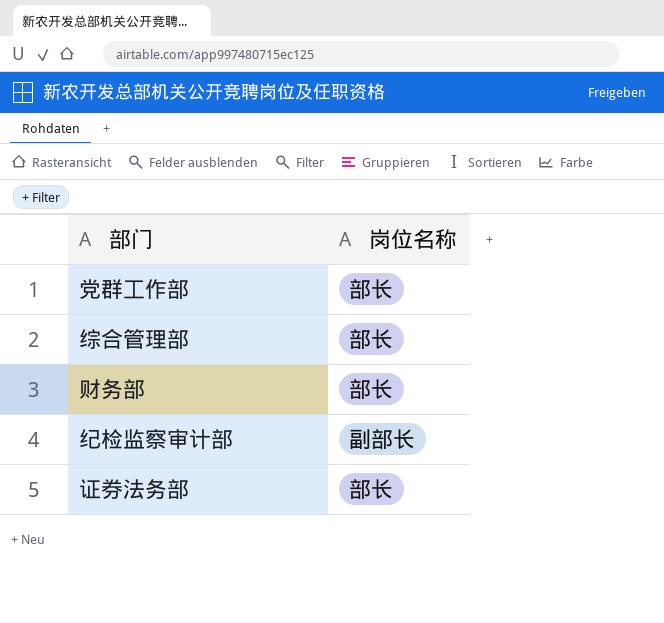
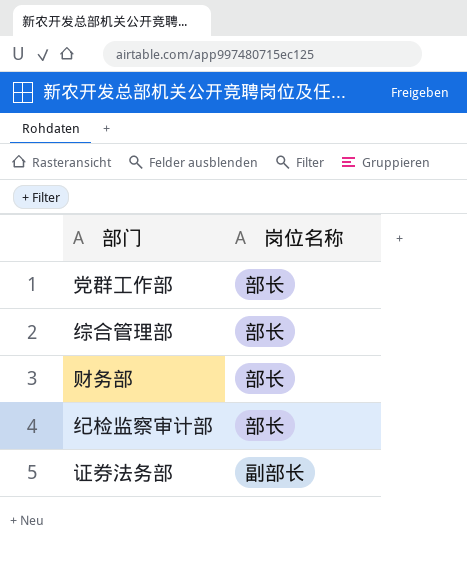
纪检监察审计部 | 岗位名称: 副部长 -> 部长
证券法务部 | 岗位名称: 部长 -> 副部长

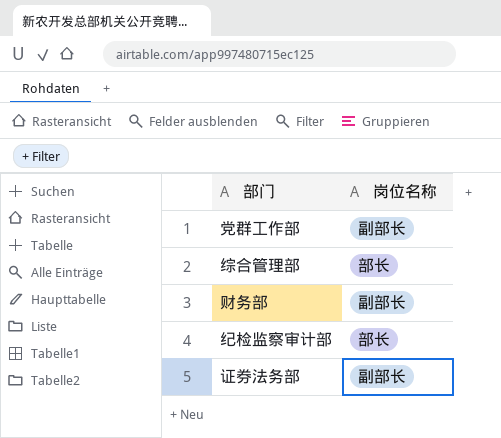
党群工作部 | 岗位名称: 部长 -> 副部长
财务部 | 岗位名称: 部长 -> 副部长

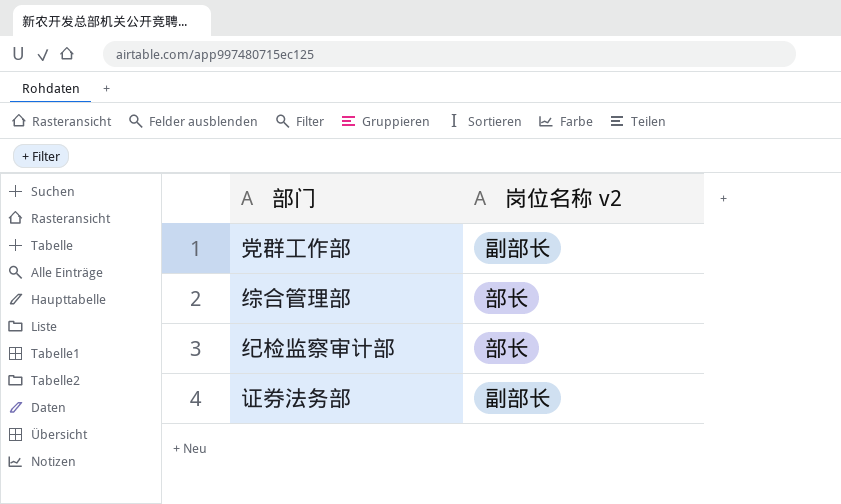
column name: 岗位名称 -> 岗位名称 v2
row 财务部: 副部长 -> none

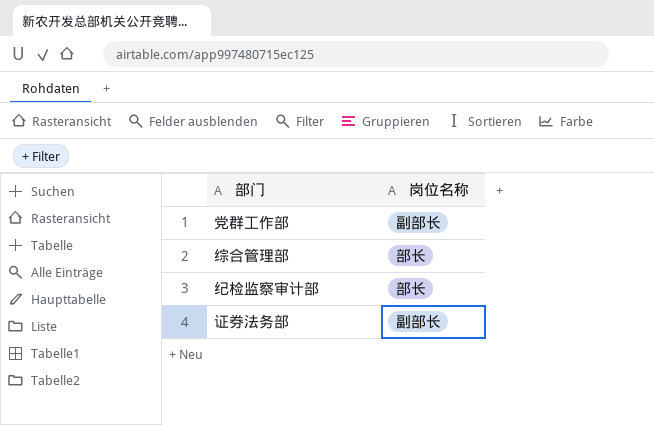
column name: 岗位名称 v2 -> 岗位名称

